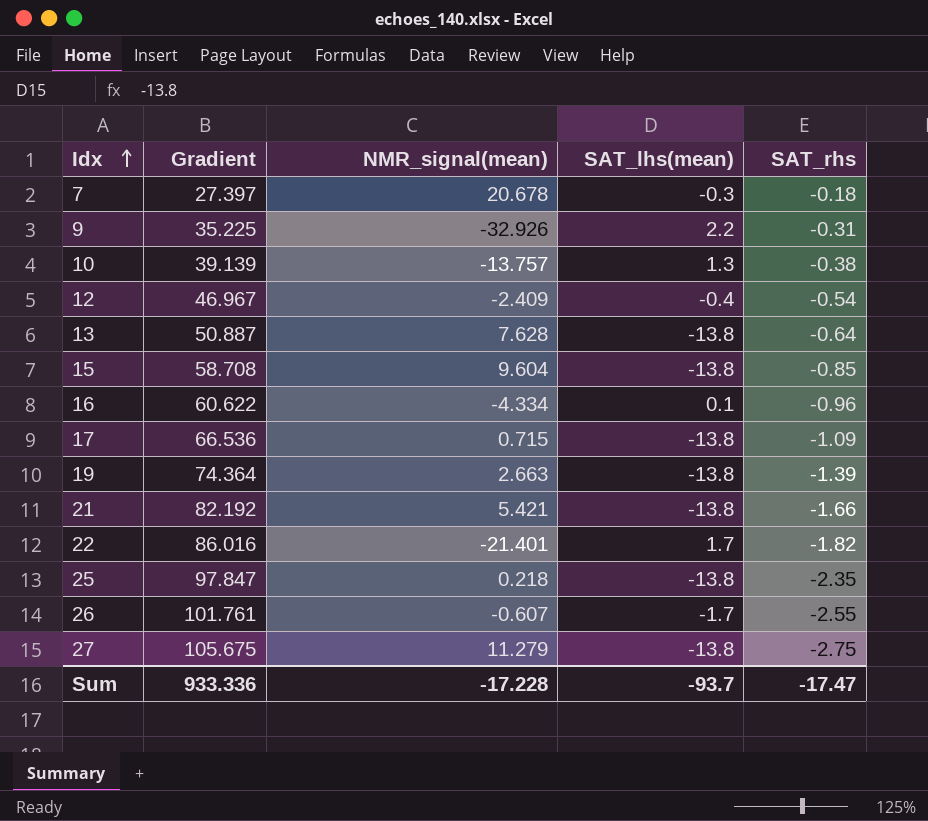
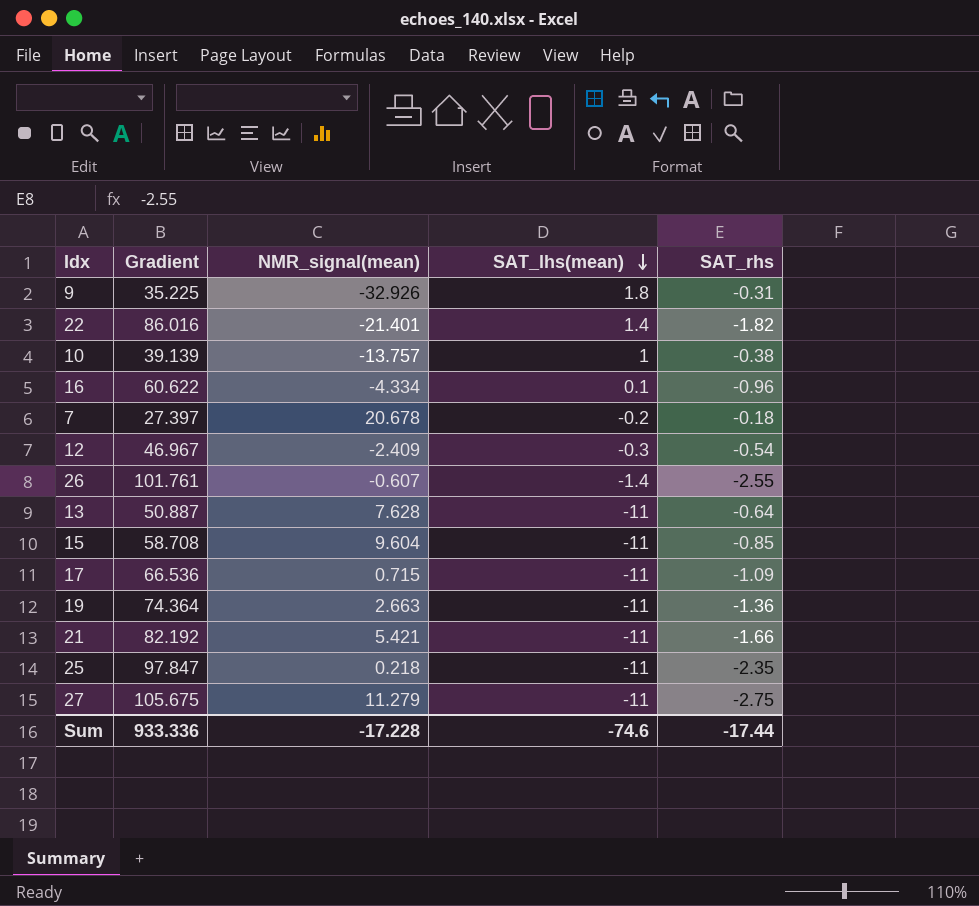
row order: Idx ascending -> SAT_lhs(mean) descending
9 | SAT_lhs(mean): 2.2 -> 1.8
22 | SAT_lhs(mean): 1.7 -> 1.4
10 | SAT_lhs(mean): 1.3 -> 1
7 | SAT_lhs(mean): -0.3 -> -0.2
12 | SAT_lhs(mean): -0.4 -> -0.3
26 | SAT_lhs(mean): -1.7 -> -1.4
13 | SAT_lhs(mean): -13.8 -> -11
15 | SAT_lhs(mean): -13.8 -> -11
17 | SAT_lhs(mean): -13.8 -> -11
19 | SAT_lhs(mean): -13.8 -> -11
19 | SAT_rhs: -1.39 -> -1.36
21 | SAT_lhs(mean): -13.8 -> -11
25 | SAT_lhs(mean): -13.8 -> -11
27 | SAT_lhs(mean): -13.8 -> -11
Sum | SAT_lhs(mean): -93.7 -> -74.6
Sum | SAT_rhs: -17.47 -> -17.44

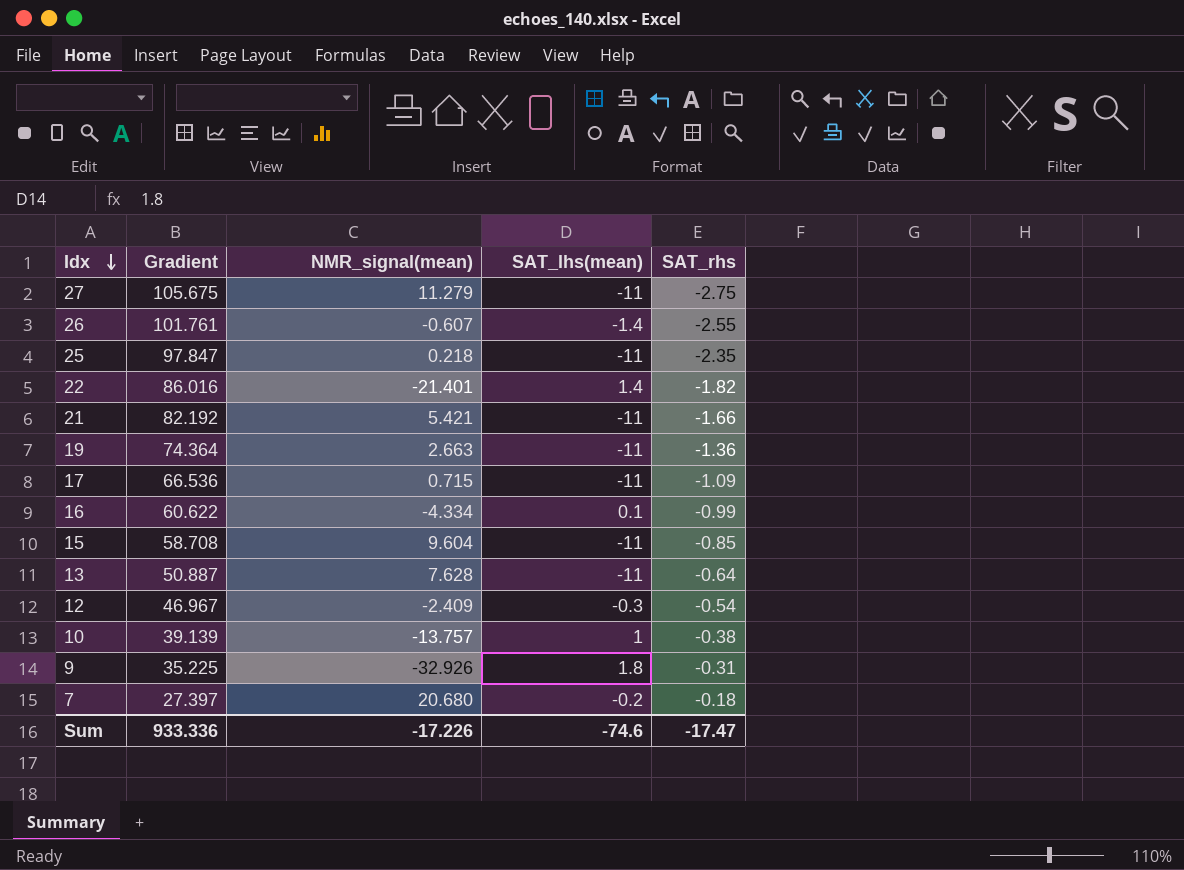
row order: SAT_lhs(mean) descending -> Idx descending
16 | SAT_rhs: -0.96 -> -0.99
7 | NMR_signal(mean): 20.678 -> 20.680
Sum | NMR_signal(mean): -17.228 -> -17.226
Sum | SAT_rhs: -17.44 -> -17.47

